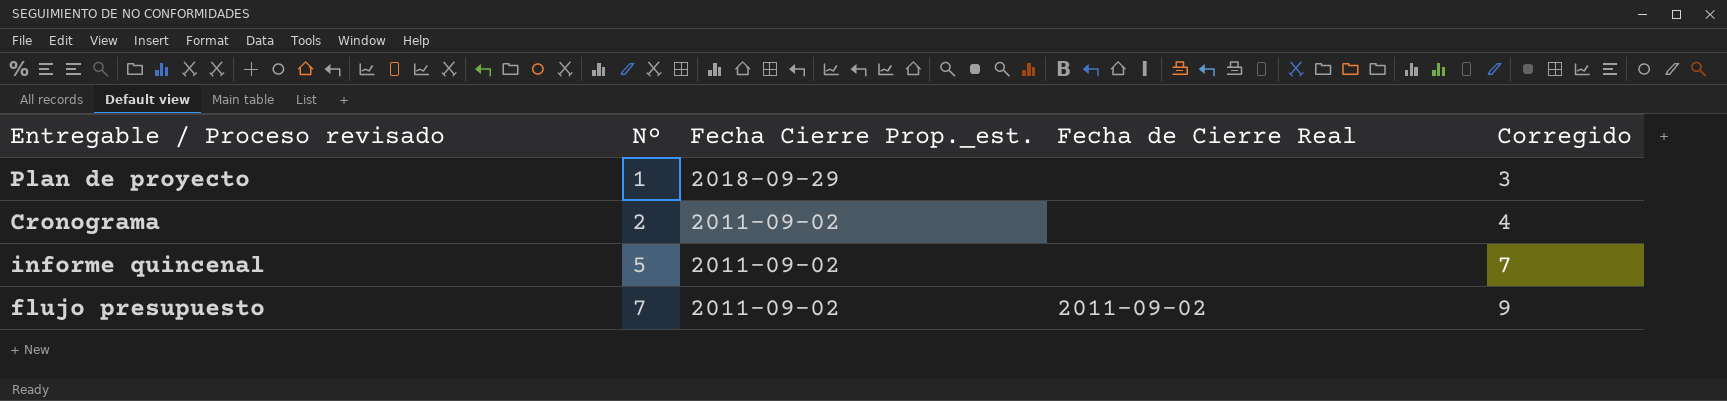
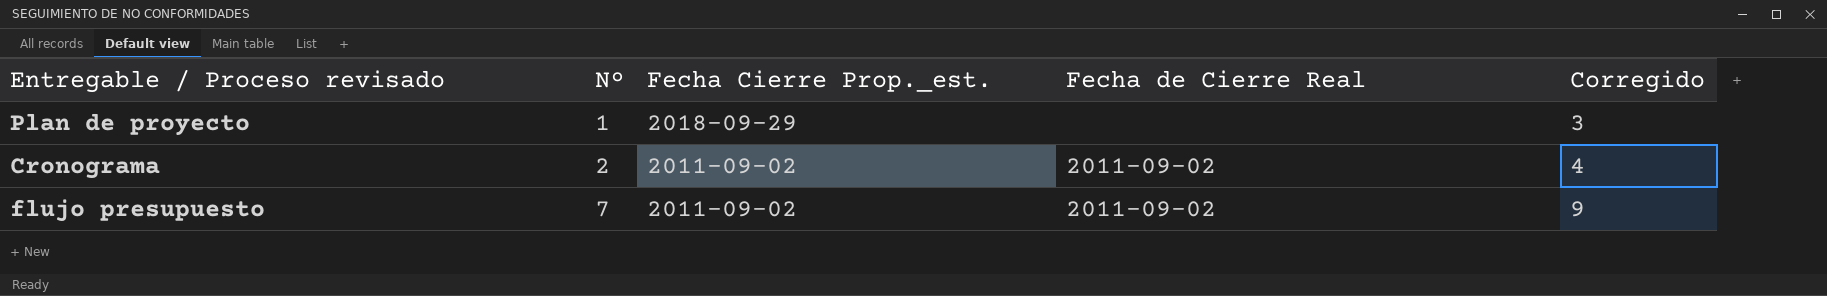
row informe quincenal: 5 | 2011-09-02 | none | 7 -> none
Cronograma | Fecha de Cierre Real: none -> 2011-09-02

